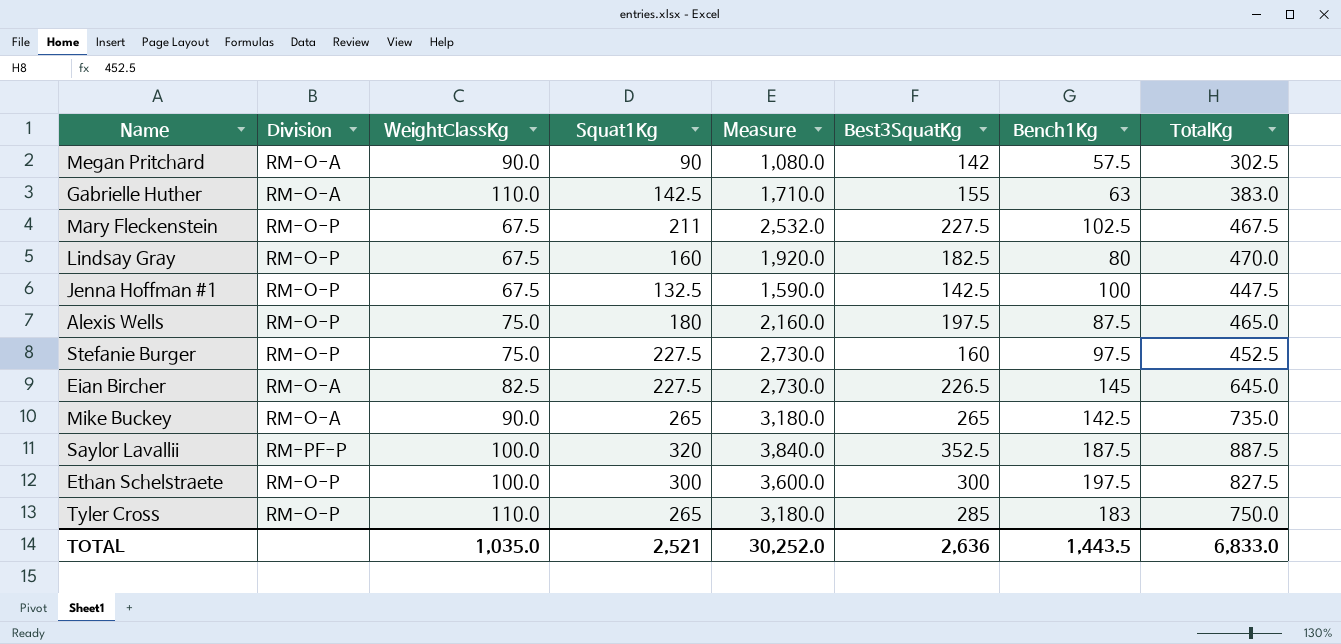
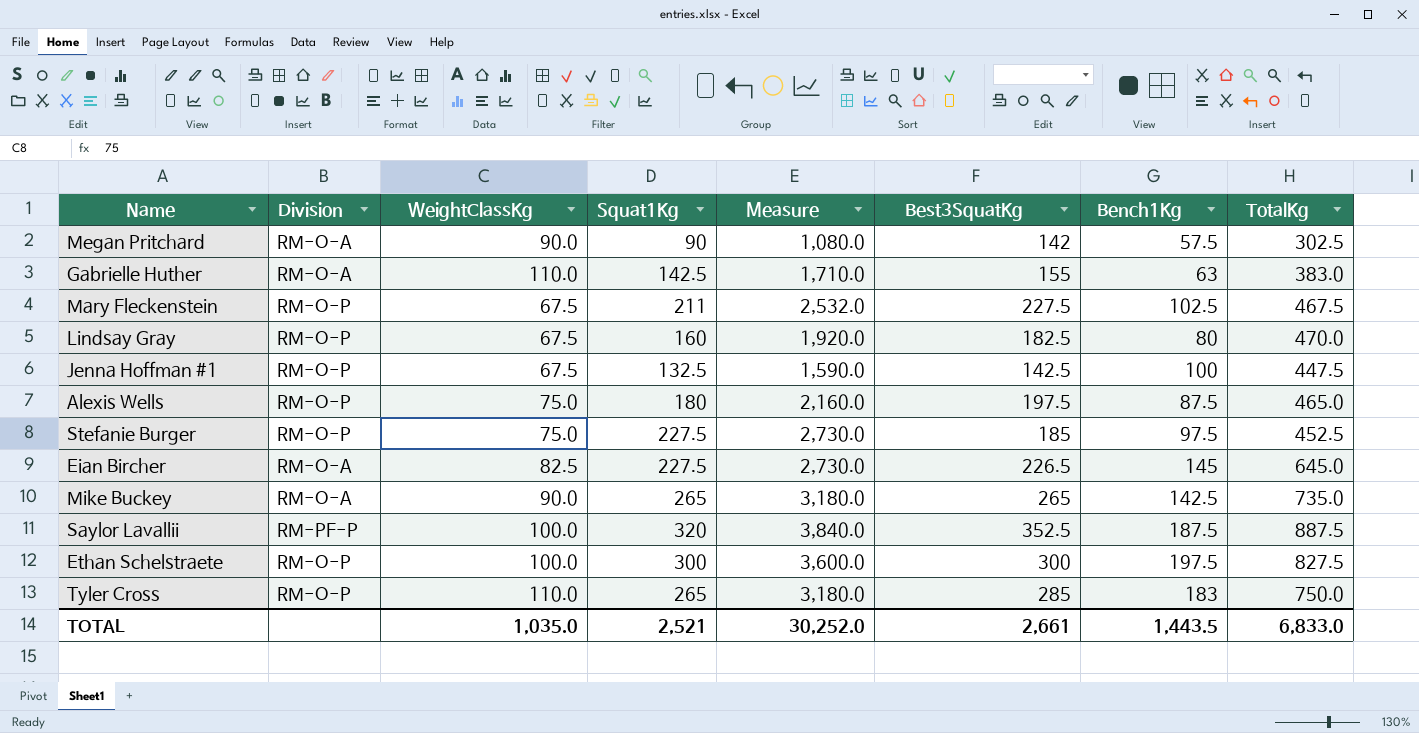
Stefanie Burger | Best3SquatKg: 160 -> 185
TOTAL | Best3SquatKg: 2,636 -> 2,661

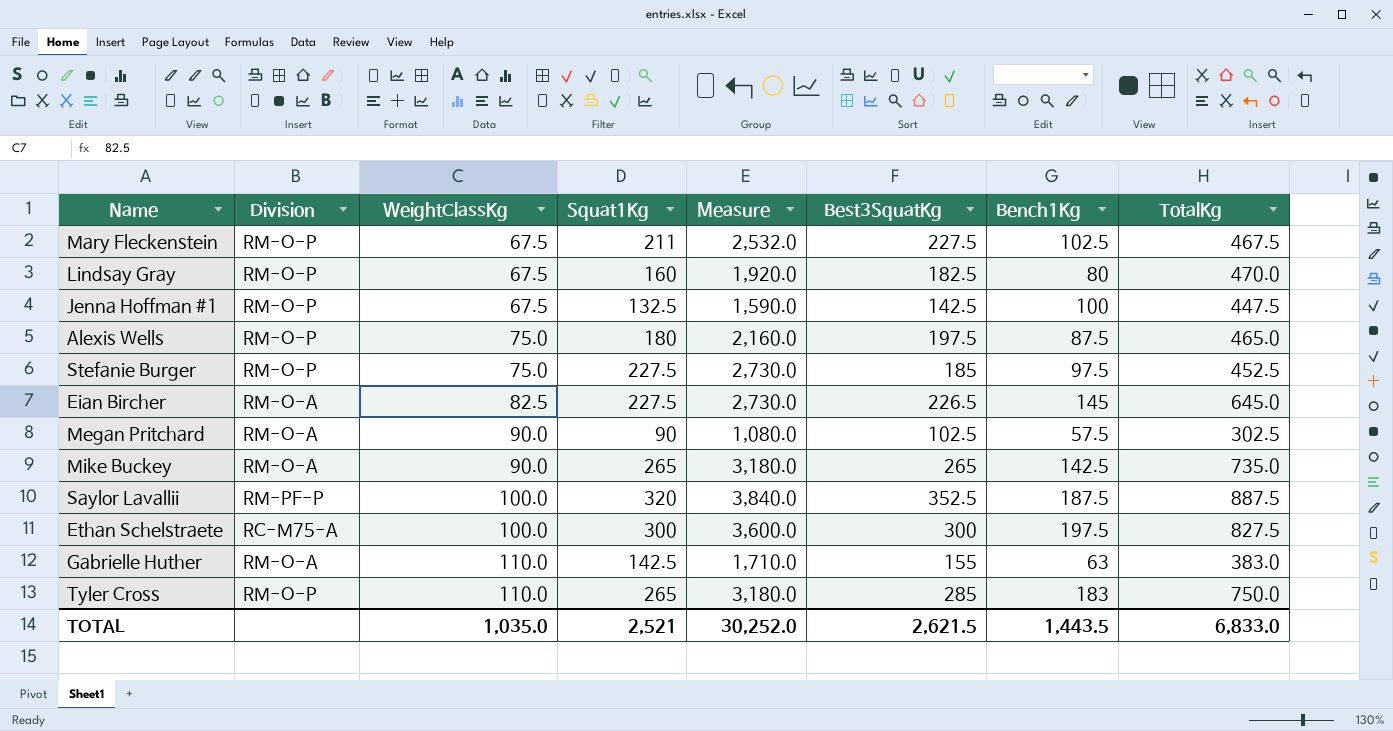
row order: none -> WeightClassKg ascending
Megan Pritchard | Best3SquatKg: 142 -> 102.5
Ethan Schelstraete | Division: RM-O-P -> RC-M75-A
TOTAL | Best3SquatKg: 2,661 -> 2,621.5

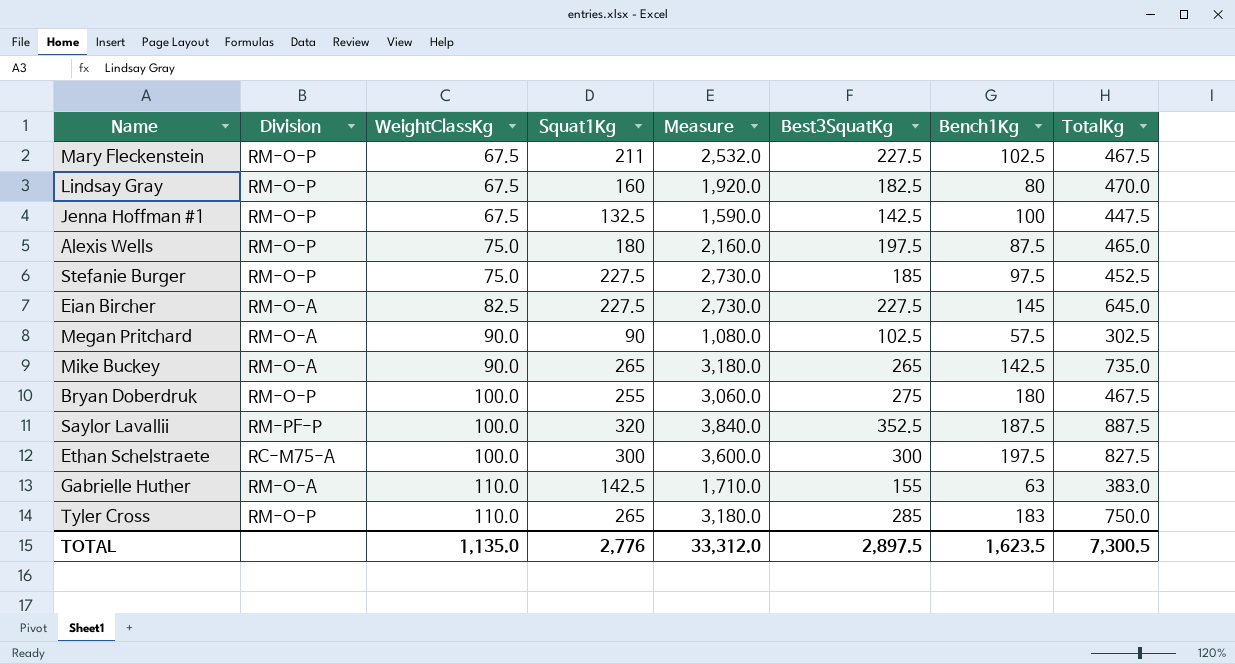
Eian Bircher | Best3SquatKg: 226.5 -> 227.5
row Bryan Doberdruk: none -> RM-O-P | 100.0 | 255 | 3,060.0 | 275 | 180 | 467.5
TOTAL | WeightClassKg: 1,035.0 -> 1,135.0
TOTAL | Squat1Kg: 2,521 -> 2,776
TOTAL | Measure: 30,252.0 -> 33,312.0
TOTAL | Best3SquatKg: 2,621.5 -> 2,897.5
TOTAL | Bench1Kg: 1,443.5 -> 1,623.5
TOTAL | TotalKg: 6,833.0 -> 7,300.5

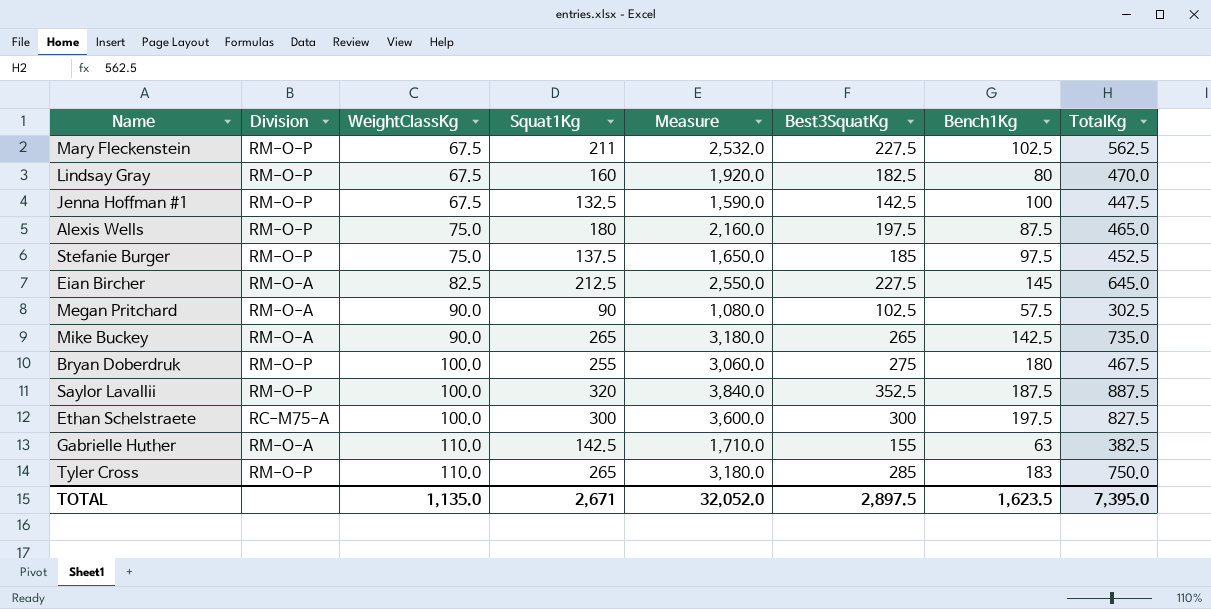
Mary Fleckenstein | TotalKg: 467.5 -> 562.5
Stefanie Burger | Squat1Kg: 227.5 -> 137.5
Stefanie Burger | Measure: 2,730.0 -> 1,650.0
Eian Bircher | Squat1Kg: 227.5 -> 212.5
Eian Bircher | Measure: 2,730.0 -> 2,550.0
Saylor Lavallii | Division: RM-PF-P -> RM-O-P
Gabrielle Huther | TotalKg: 383.0 -> 382.5
TOTAL | Squat1Kg: 2,776 -> 2,671
TOTAL | Measure: 33,312.0 -> 32,052.0
TOTAL | TotalKg: 7,300.5 -> 7,395.0

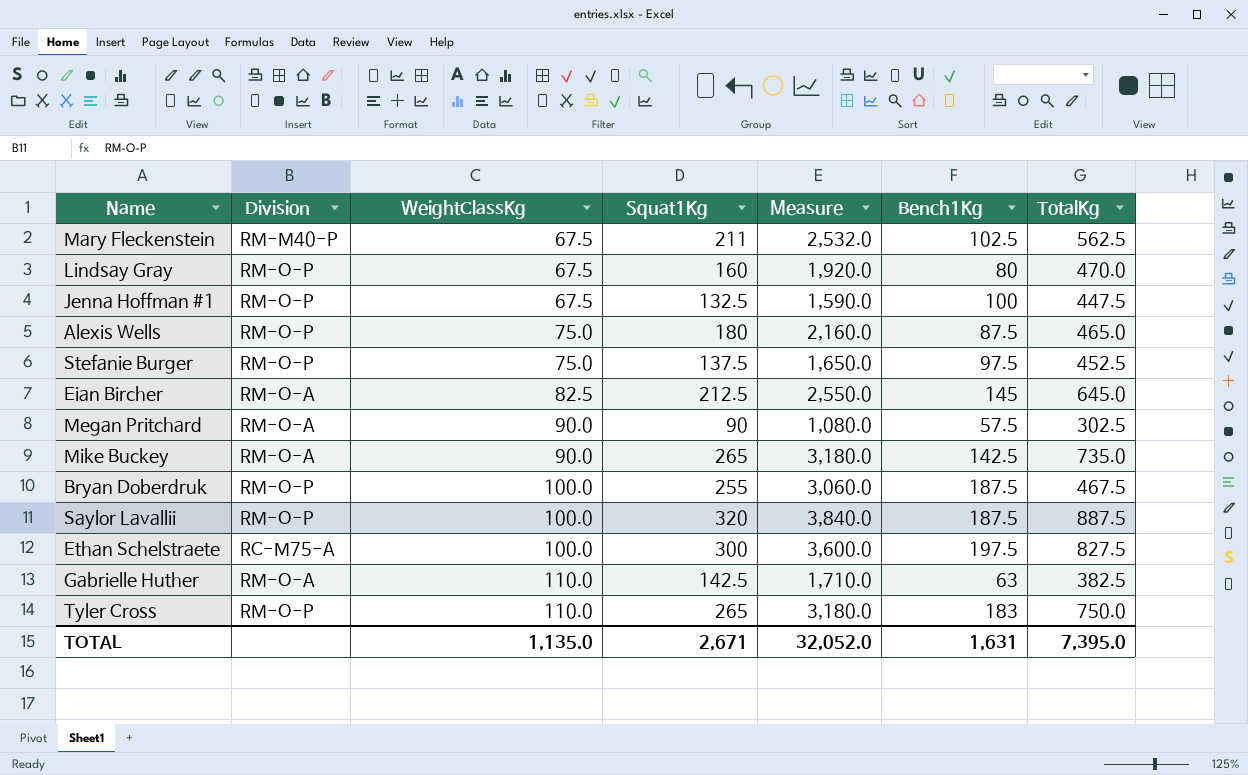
column Best3SquatKg | position: 6 -> none
Mary Fleckenstein | Division: RM-O-P -> RM-M40-P
Bryan Doberdruk | Bench1Kg: 180 -> 187.5
TOTAL | Bench1Kg: 1,623.5 -> 1,631

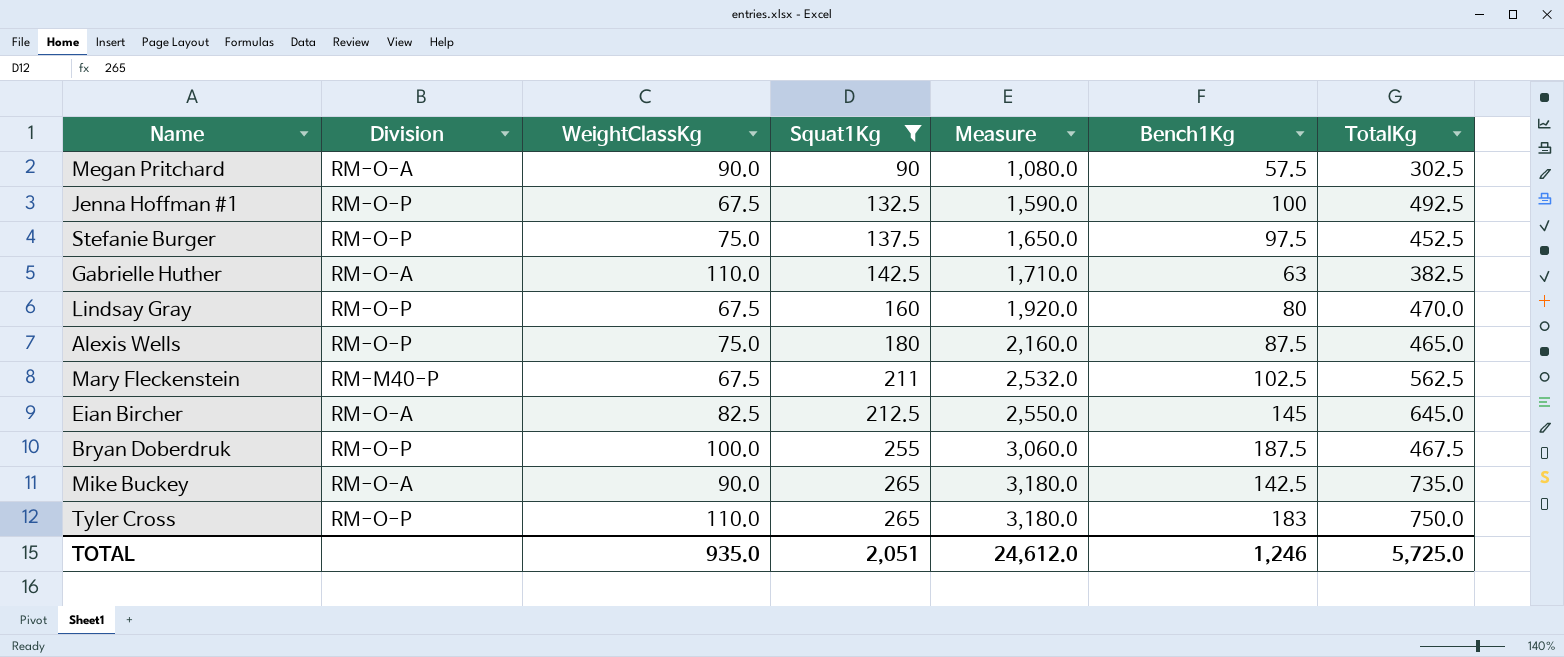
filter: none -> Squat1Kg <= 265
row order: WeightClassKg ascending -> Squat1Kg ascending
Jenna Hoffman #1 | TotalKg: 447.5 -> 492.5
TOTAL | WeightClassKg: 1,135.0 -> 935.0
TOTAL | Squat1Kg: 2,671 -> 2,051
TOTAL | Measure: 32,052.0 -> 24,612.0
TOTAL | Bench1Kg: 1,631 -> 1,246
TOTAL | TotalKg: 7,395.0 -> 5,725.0

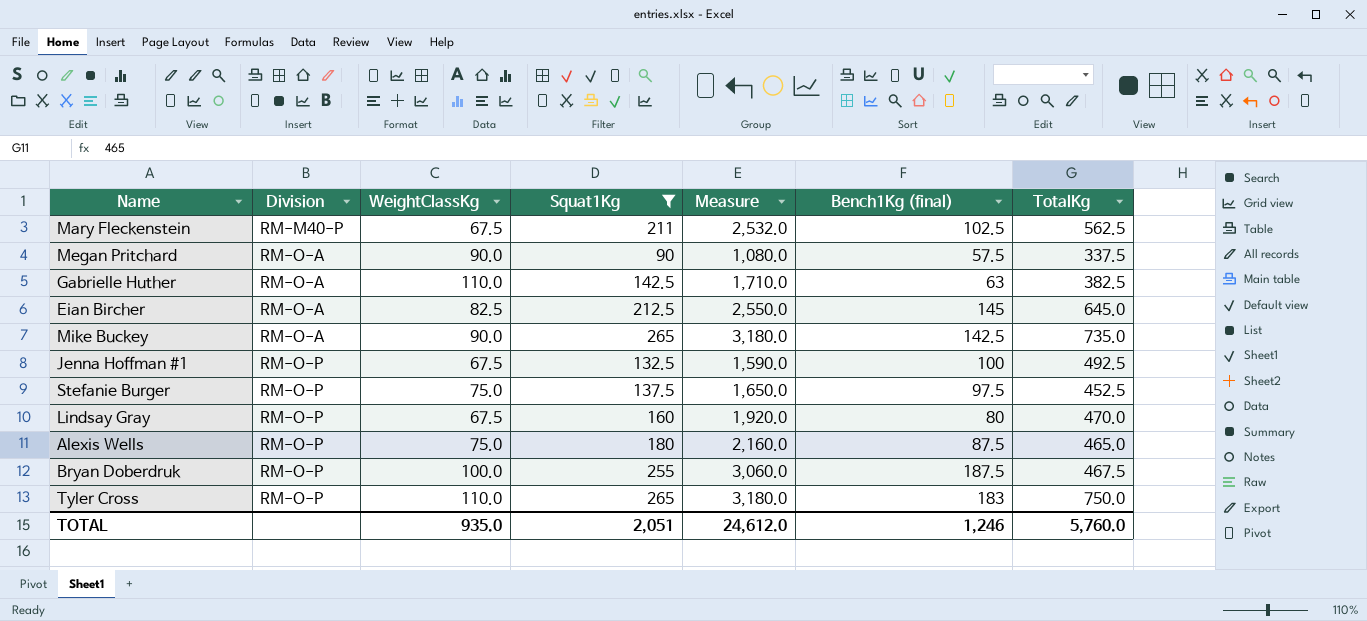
row order: Squat1Kg ascending -> Division ascending
column name: Bench1Kg -> Bench1Kg (final)
Megan Pritchard | TotalKg: 302.5 -> 337.5
TOTAL | TotalKg: 5,725.0 -> 5,760.0

